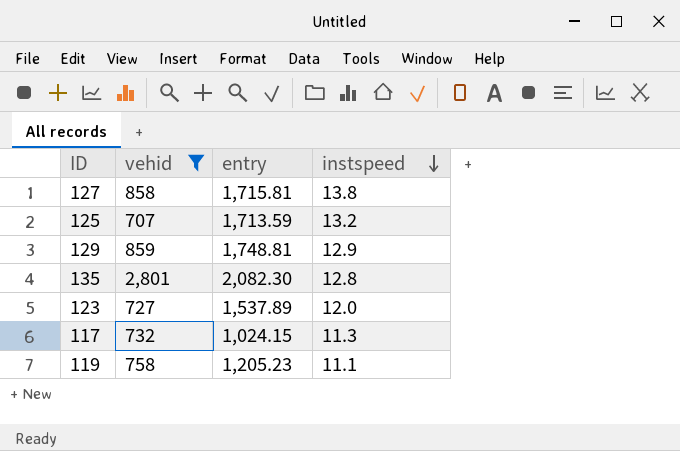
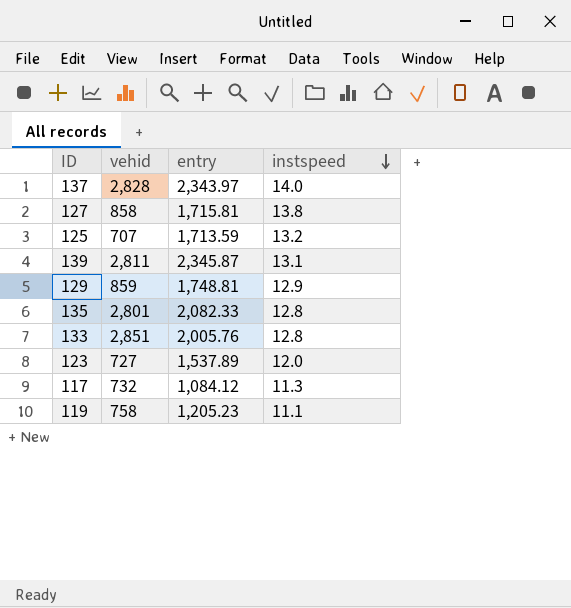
filter: vehid <= 2,801 -> none
135 | entry: 2,082.30 -> 2,082.33
117 | entry: 1,024.15 -> 1,084.12

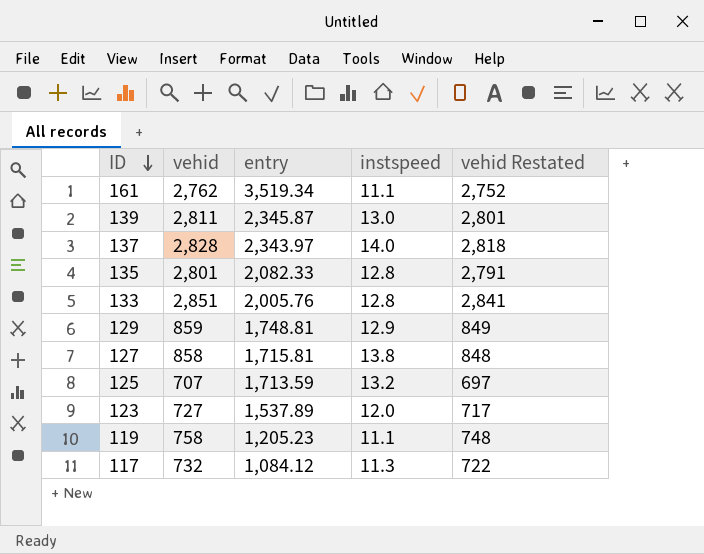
row order: instspeed descending -> ID descending
column vehid Restated | formula: none -> [vehid] - 10
row 161: none -> 2,762 | 3,519.34 | 11.1 | 2,752
139 | instspeed: 13.1 -> 13.0

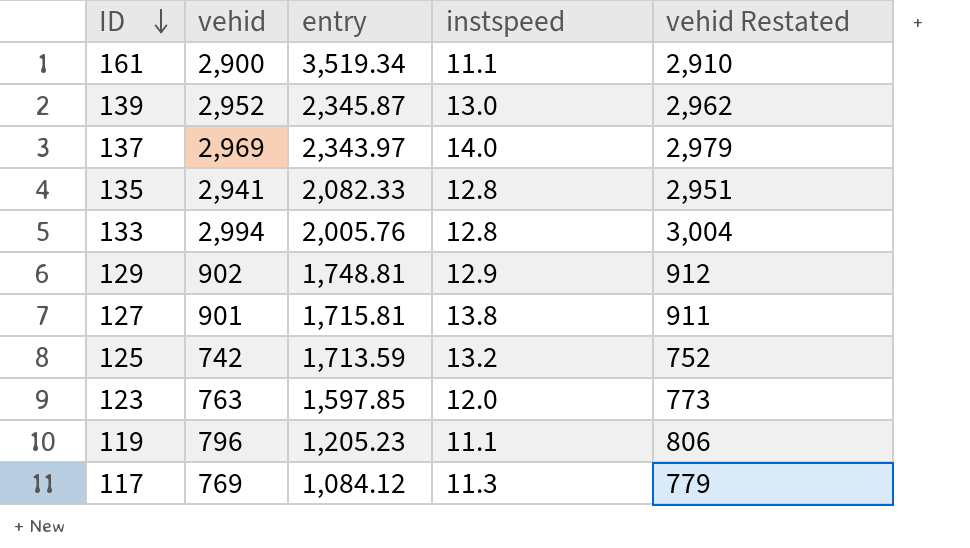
column vehid Restated | formula: [vehid] - 10 -> [vehid] + 10
161 | vehid: 2,762 -> 2,900
139 | vehid: 2,811 -> 2,952
137 | vehid: 2,828 -> 2,969
135 | vehid: 2,801 -> 2,941
133 | vehid: 2,851 -> 2,994
129 | vehid: 859 -> 902
127 | vehid: 858 -> 901
125 | vehid: 707 -> 742
123 | vehid: 727 -> 763
123 | entry: 1,537.89 -> 1,597.85
119 | vehid: 758 -> 796
117 | vehid: 732 -> 769

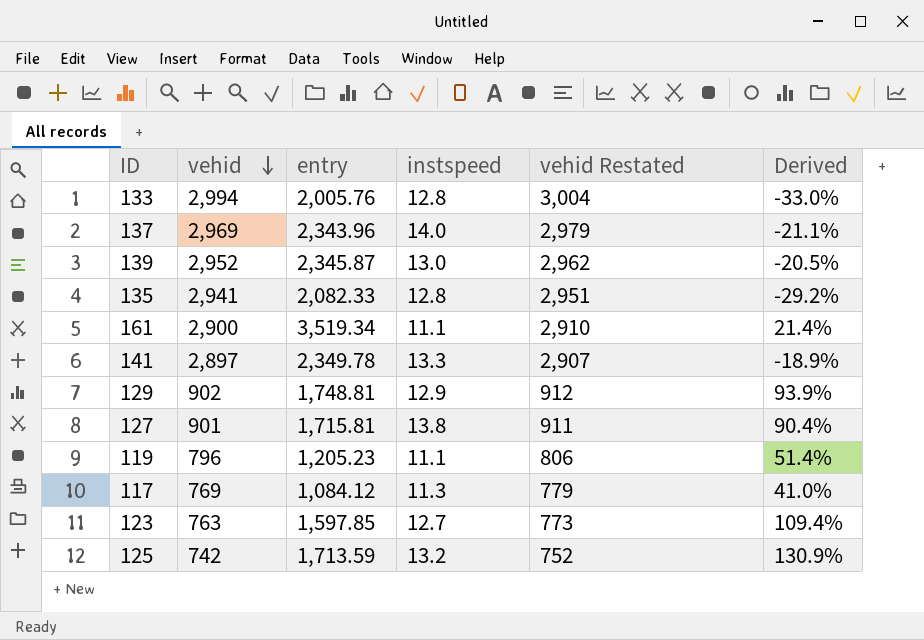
row order: ID descending -> vehid descending
column Derived | formula: none -> ([entry] - [vehid]) / [vehid]
137 | entry: 2,343.97 -> 2,343.96
row 141: none -> 2,897 | 2,349.78 | 13.3 | 2,907 | -18.9%
123 | instspeed: 12.0 -> 12.7

